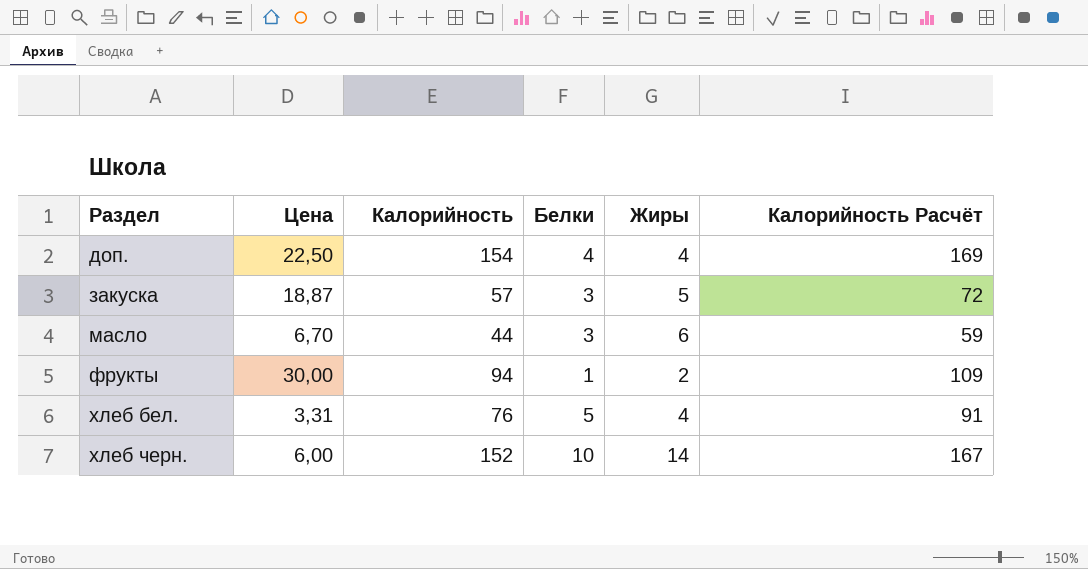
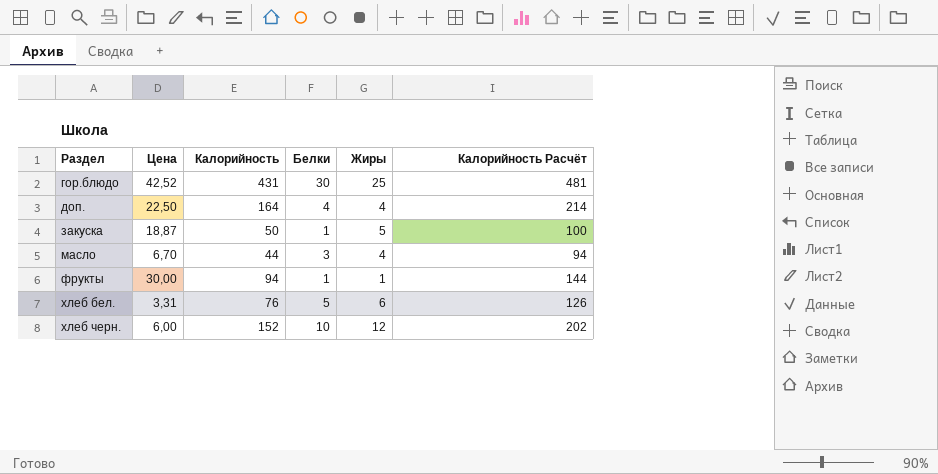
column Калорийность Расчёт | formula: [Калорийность] + 15 -> [Калорийность] + 50
row гор.блюдо: none -> 42,52 | 431 | 30 | 25 | 481
доп. | Калорийность: 154 -> 164
закуска | Калорийность: 57 -> 50
закуска | Белки: 3 -> 1
масло | Жиры: 6 -> 4
фрукты | Жиры: 2 -> 1
хлеб бел. | Жиры: 4 -> 6
хлеб черн. | Жиры: 14 -> 12

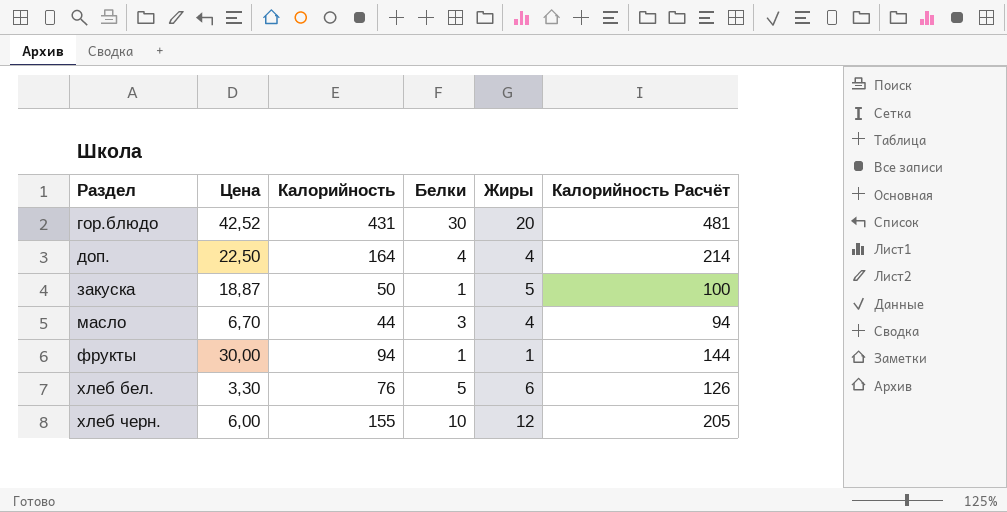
гор.блюдо | Жиры: 25 -> 20
хлеб бел. | Цена: 3,31 -> 3,30
хлеб черн. | Калорийность: 152 -> 155
хлеб черн. | Калорийность Расчёт: 202 -> 205

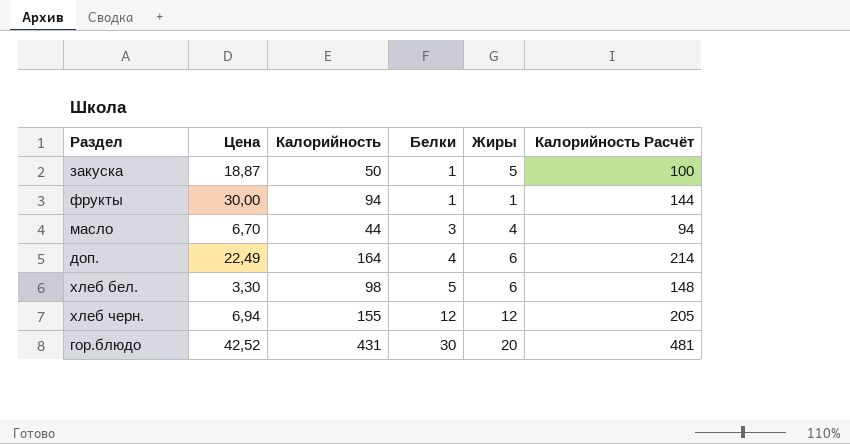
row order: Раздел ascending -> Белки ascending
доп. | Цена: 22,50 -> 22,49
доп. | Жиры: 4 -> 6
хлеб бел. | Калорийность: 76 -> 98
хлеб бел. | Калорийность Расчёт: 126 -> 148
хлеб черн. | Цена: 6,00 -> 6,94
хлеб черн. | Белки: 10 -> 12

